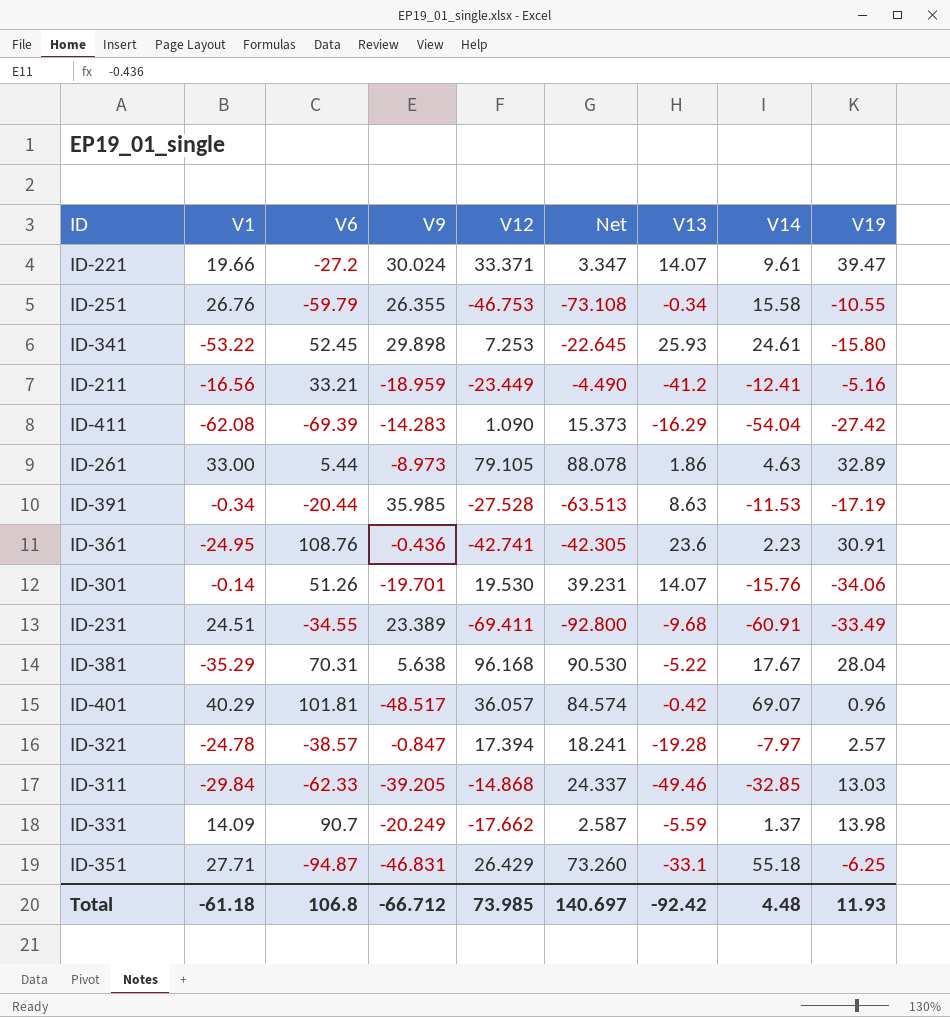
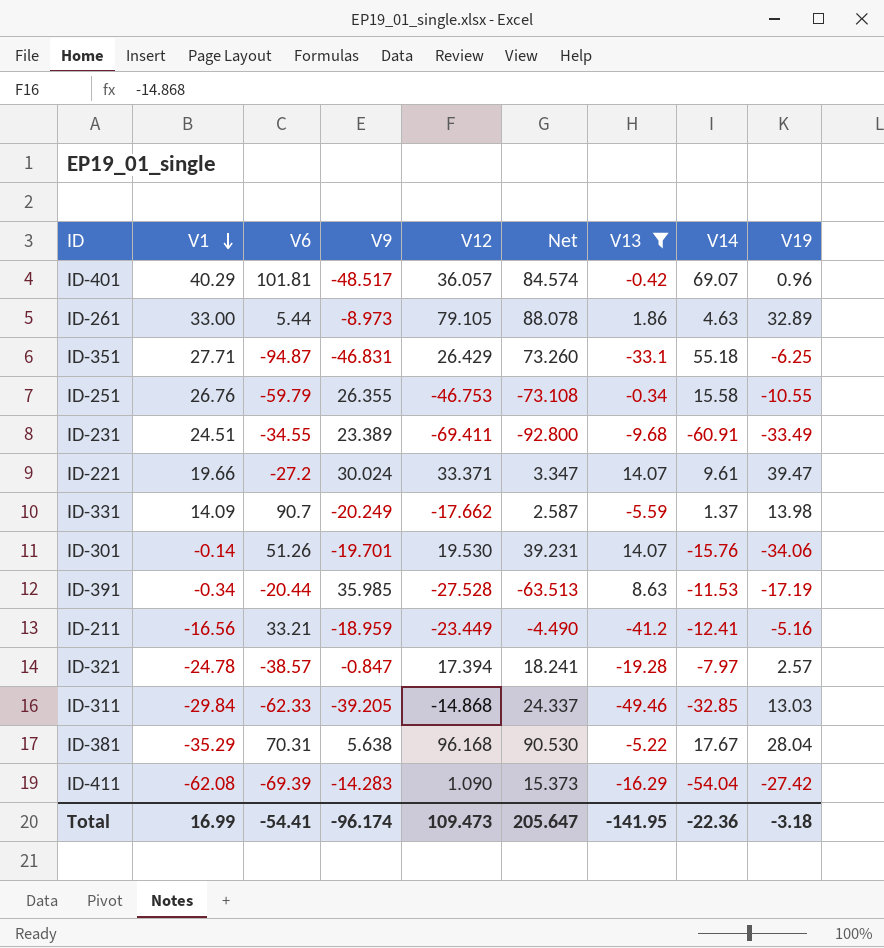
filter: none -> V13 <= 14.07
row order: none -> V1 descending
Total | V1: -61.18 -> 16.99
Total | V6: 106.8 -> -54.41
Total | V9: -66.712 -> -96.174
Total | V12: 73.985 -> 109.473
Total | Net: 140.697 -> 205.647
Total | V13: -92.42 -> -141.95
Total | V14: 4.48 -> -22.36
Total | V19: 11.93 -> -3.18

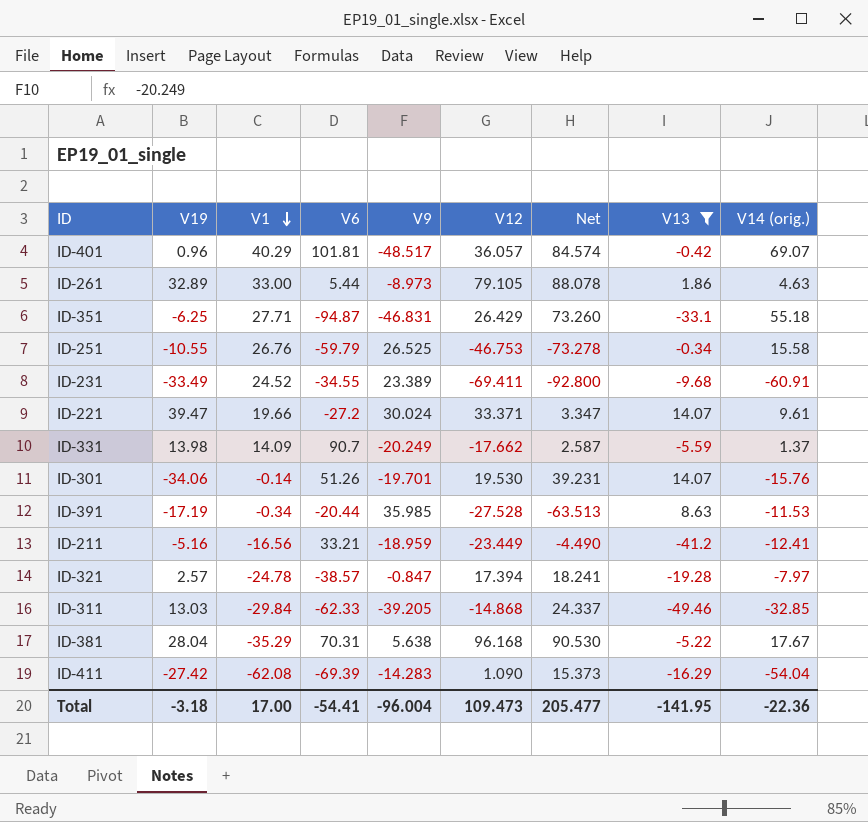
column V19 | position: 9 -> 2
column name: V14 -> V14 (orig.)
ID-251 | V9: 26.355 -> 26.525
ID-251 | Net: -73.108 -> -73.278
ID-231 | V1: 24.51 -> 24.52
Total | V1: 16.99 -> 17.00
Total | V9: -96.174 -> -96.004
Total | Net: 205.647 -> 205.477

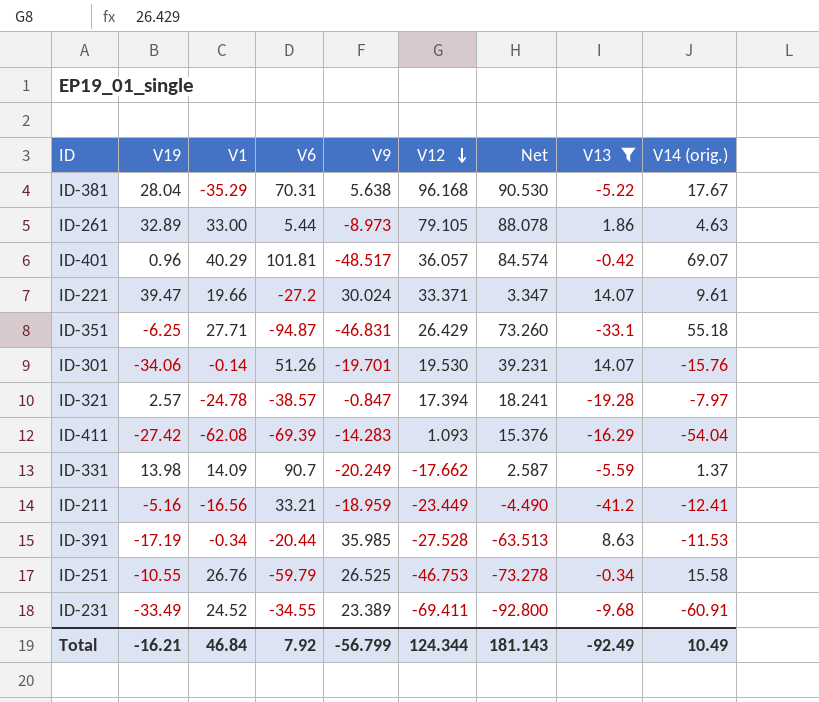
row order: V1 descending -> V12 descending
row ID-311: 13.03 | -29.84 | -62.33 | -39.205 | -14.868 | 24.337 | -49.46 | -32.85 -> none
ID-411 | V12: 1.090 -> 1.093
ID-411 | Net: 15.373 -> 15.376
Total | V19: -3.18 -> -16.21
Total | V1: 17.00 -> 46.84
Total | V6: -54.41 -> 7.92
Total | V9: -96.004 -> -56.799
Total | V12: 109.473 -> 124.344
Total | Net: 205.477 -> 181.143
Total | V13: -141.95 -> -92.49
Total | V14 (orig.): -22.36 -> 10.49

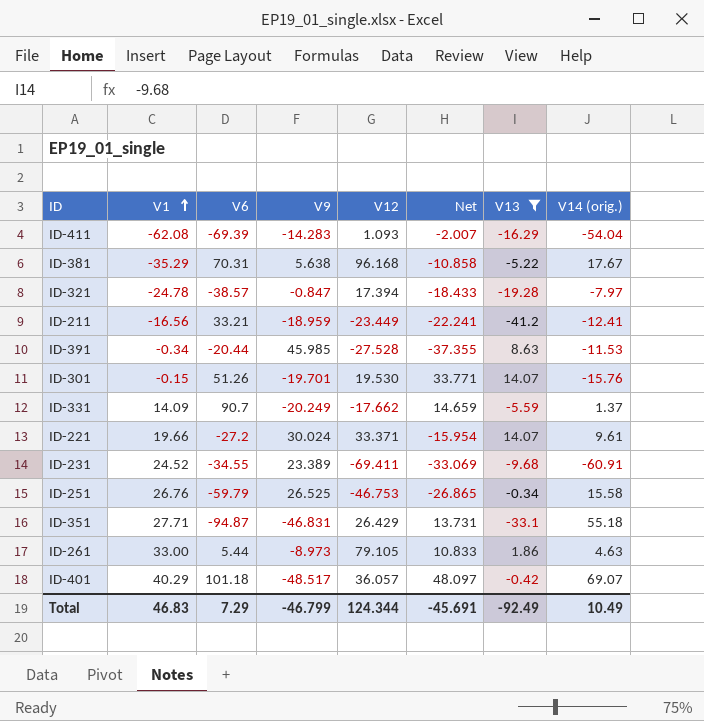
row order: V12 descending -> V1 ascending
column V19 | position: 2 -> none
column Net | formula: [V12] - [V9] -> [V13] - [V9]
ID-391 | V9: 35.985 -> 45.985
ID-301 | V1: -0.14 -> -0.15
ID-401 | V6: 101.81 -> 101.18
Total | V1: 46.84 -> 46.83
Total | V6: 7.92 -> 7.29
Total | V9: -56.799 -> -46.799
Total | Net: 181.143 -> -45.691

